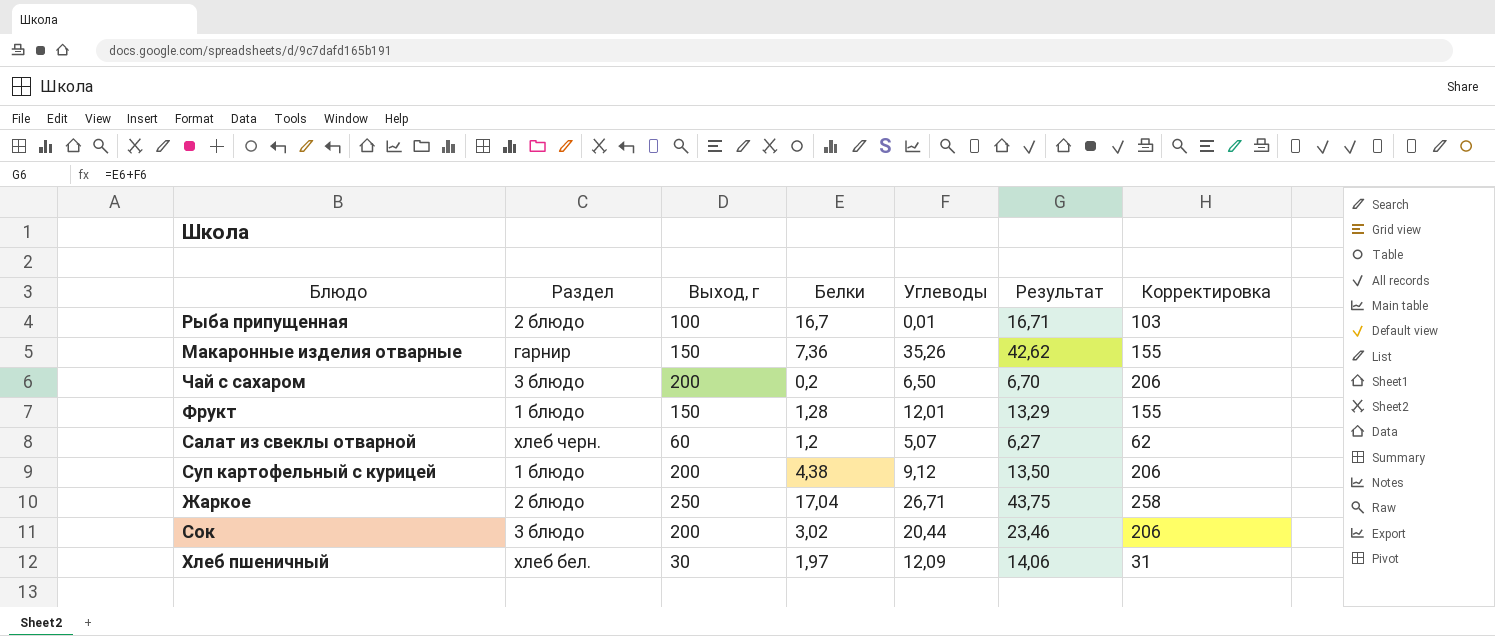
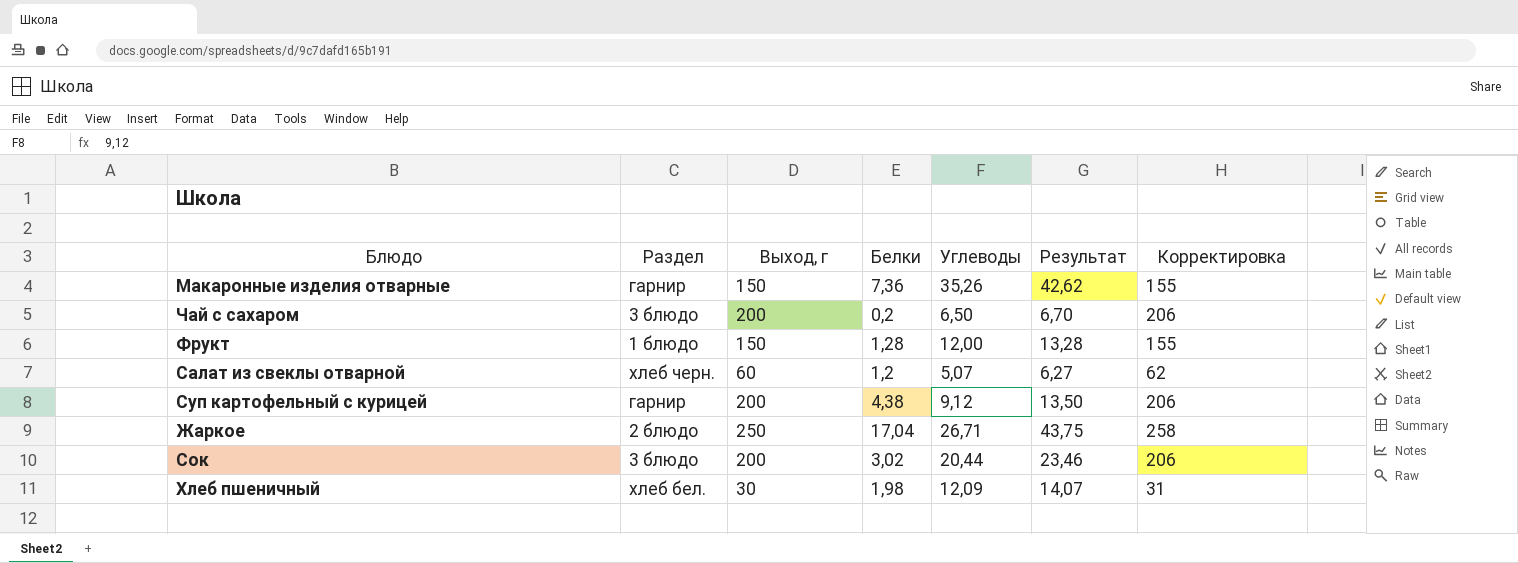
row Рыба припущенная: 2 блюдо | 100 | 16,7 | 0,01 | 16,71 | 103 -> none
Фрукт | Углеводы: 12,01 -> 12,00
Фрукт | Результат: 13,29 -> 13,28
Суп картофельный с курицей | Раздел: 1 блюдо -> гарнир
Хлеб пшеничный | Белки: 1,97 -> 1,98
Хлеб пшеничный | Результат: 14,06 -> 14,07

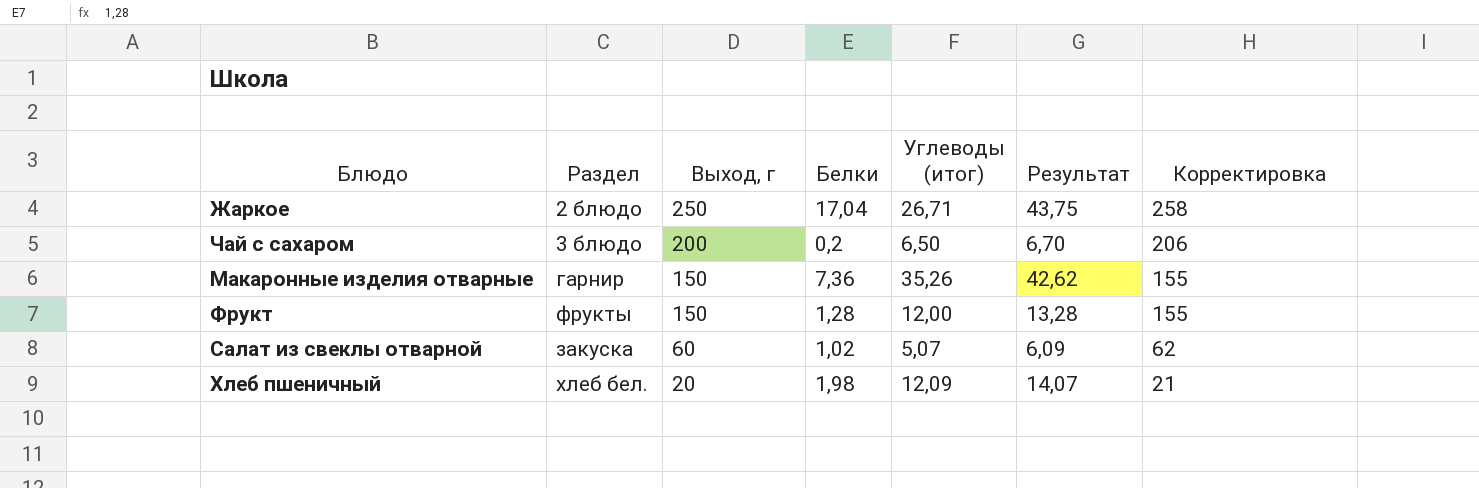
row order: none -> Выход, г descending
column name: Углеводы -> Углеводы (итог)
row Суп картофельный с курицей: гарнир | 200 | 4,38 | 9,12 | 13,50 | 206 -> none
row Сок: 3 блюдо | 200 | 3,02 | 20,44 | 23,46 | 206 -> none
Фрукт | Раздел: 1 блюдо -> фрукты
Салат из свеклы отварной | Раздел: хлеб черн. -> закуска
Салат из свеклы отварной | Белки: 1,2 -> 1,02
Салат из свеклы отварной | Результат: 6,27 -> 6,09
Хлеб пшеничный | Выход, г: 30 -> 20
Хлеб пшеничный | Корректировка: 31 -> 21

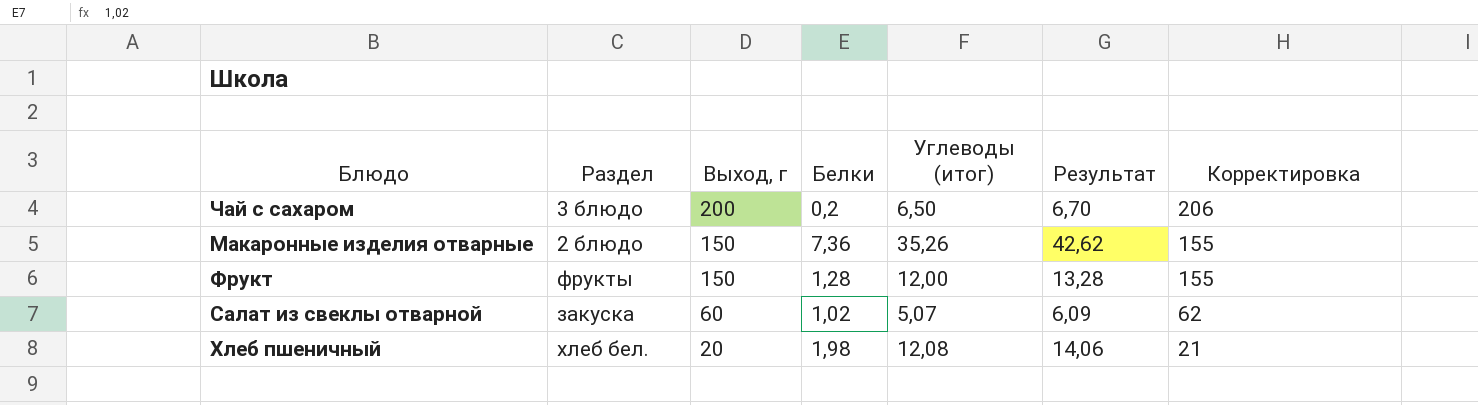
row Жаркое: 2 блюдо | 250 | 17,04 | 26,71 | 43,75 | 258 -> none
Макаронные изделия отварные | Раздел: гарнир -> 2 блюдо
Хлеб пшеничный | Углеводы (итог): 12,09 -> 12,08
Хлеб пшеничный | Результат: 14,07 -> 14,06

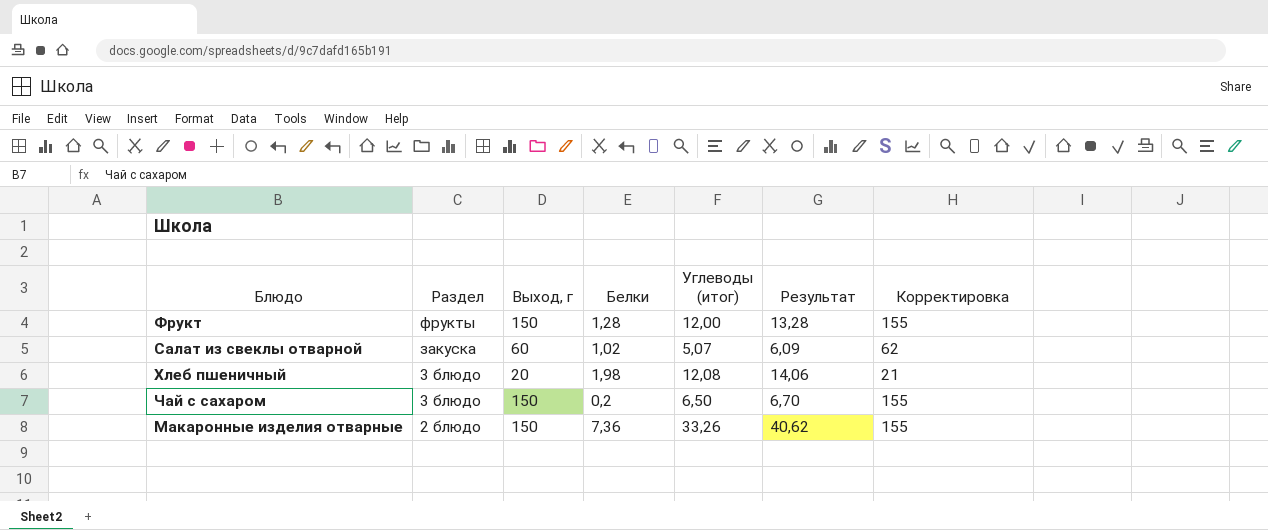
row order: Выход, г descending -> Раздел descending
Хлеб пшеничный | Раздел: хлеб бел. -> 3 блюдо
Чай с сахаром | Выход, г: 200 -> 150
Чай с сахаром | Корректировка: 206 -> 155
Макаронные изделия отварные | Углеводы (итог): 35,26 -> 33,26
Макаронные изделия отварные | Результат: 42,62 -> 40,62

